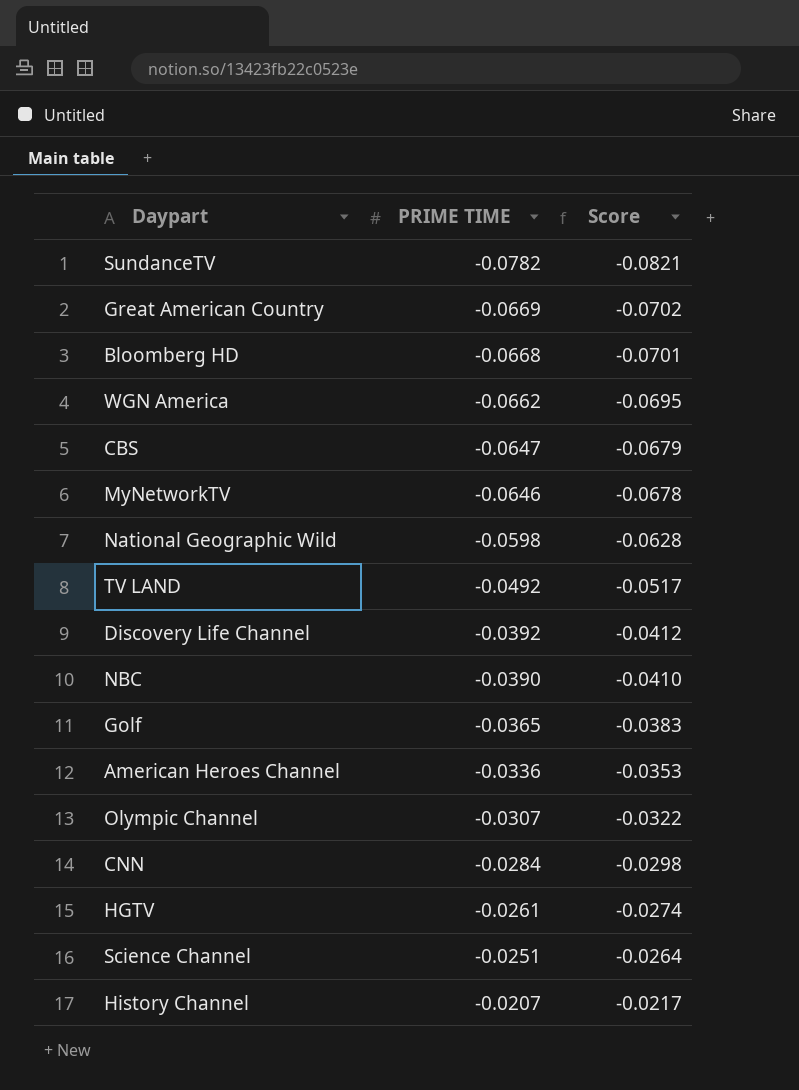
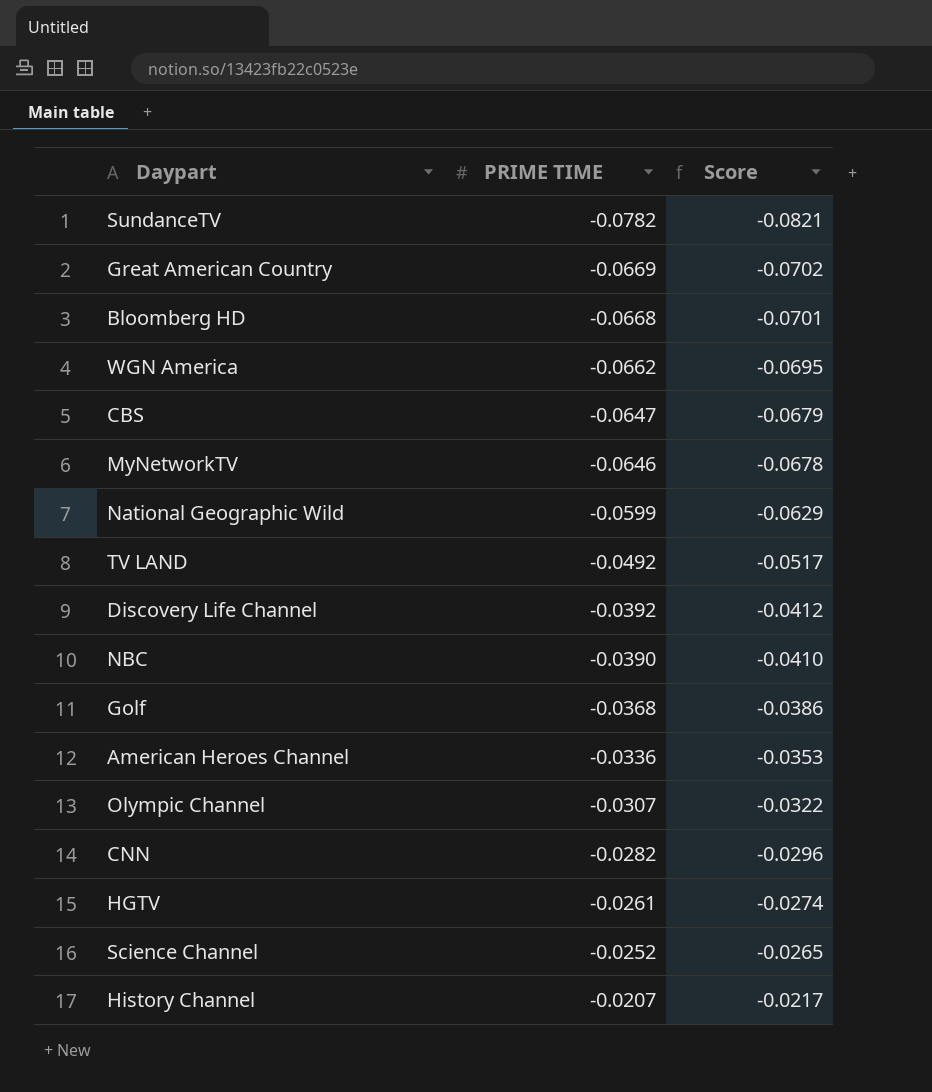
National Geographic Wild | PRIME TIME: -0.0598 -> -0.0599
National Geographic Wild | Score: -0.0628 -> -0.0629
Golf | PRIME TIME: -0.0365 -> -0.0368
Golf | Score: -0.0383 -> -0.0386
CNN | PRIME TIME: -0.0284 -> -0.0282
CNN | Score: -0.0298 -> -0.0296
Science Channel | PRIME TIME: -0.0251 -> -0.0252
Science Channel | Score: -0.0264 -> -0.0265

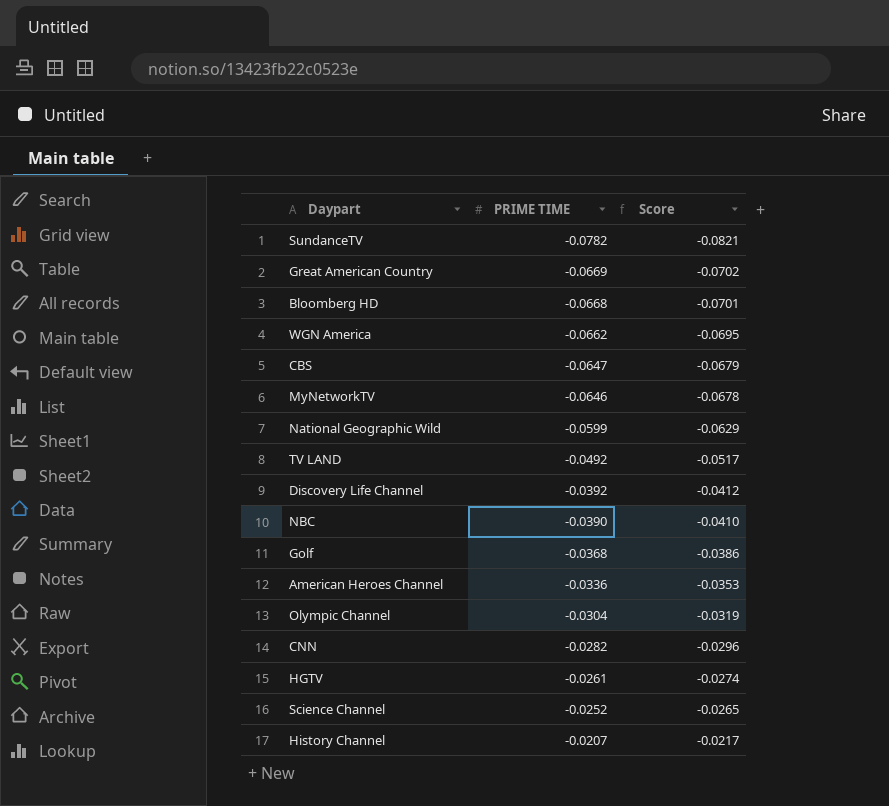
Olympic Channel | PRIME TIME: -0.0307 -> -0.0304
Olympic Channel | Score: -0.0322 -> -0.0319

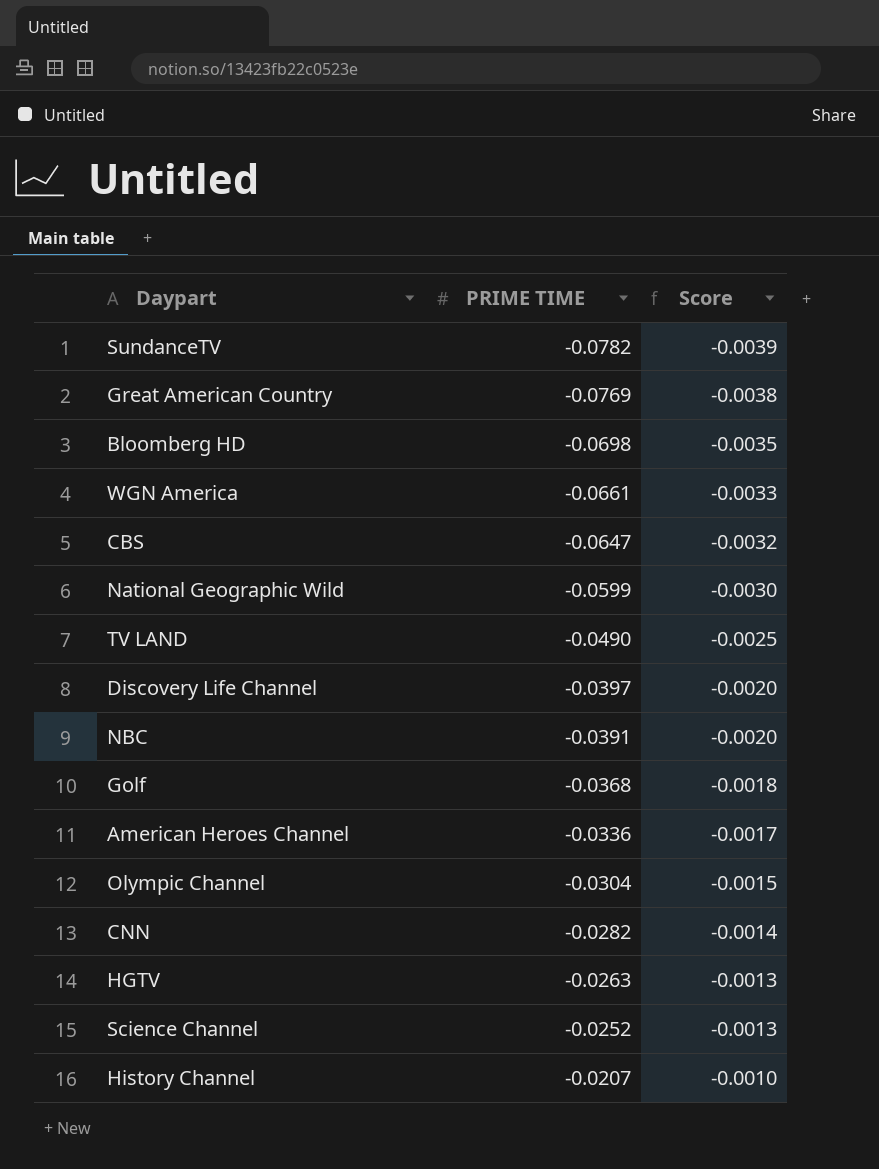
column Score | formula: [PRIME TIME] * 1.05 -> [PRIME TIME] * 0.05
row MyNetworkTV: -0.0646 | -0.0678 -> none
Great American Country | PRIME TIME: -0.0669 -> -0.0769
Bloomberg HD | PRIME TIME: -0.0668 -> -0.0698
WGN America | PRIME TIME: -0.0662 -> -0.0661
TV LAND | PRIME TIME: -0.0492 -> -0.0490
Discovery Life Channel | PRIME TIME: -0.0392 -> -0.0397
NBC | PRIME TIME: -0.0390 -> -0.0391
HGTV | PRIME TIME: -0.0261 -> -0.0263

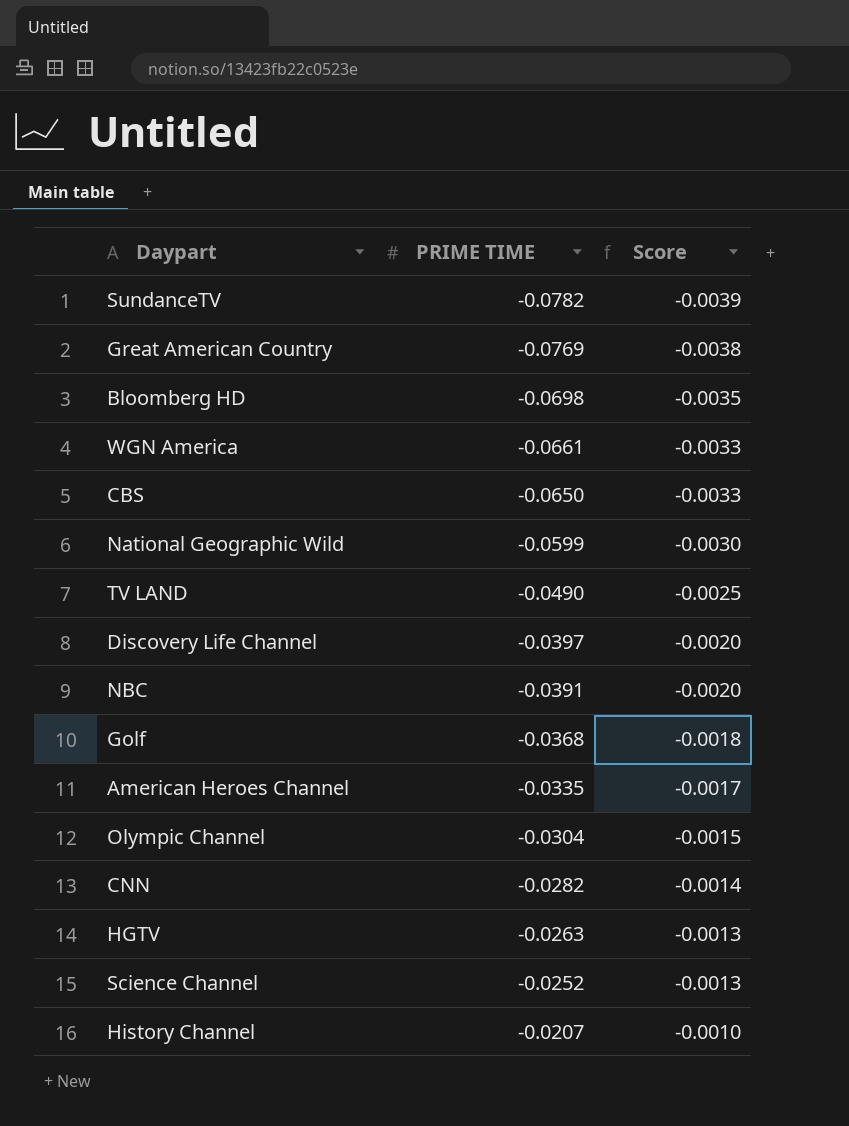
CBS | PRIME TIME: -0.0647 -> -0.0650
CBS | Score: -0.0032 -> -0.0033
American Heroes Channel | PRIME TIME: -0.0336 -> -0.0335

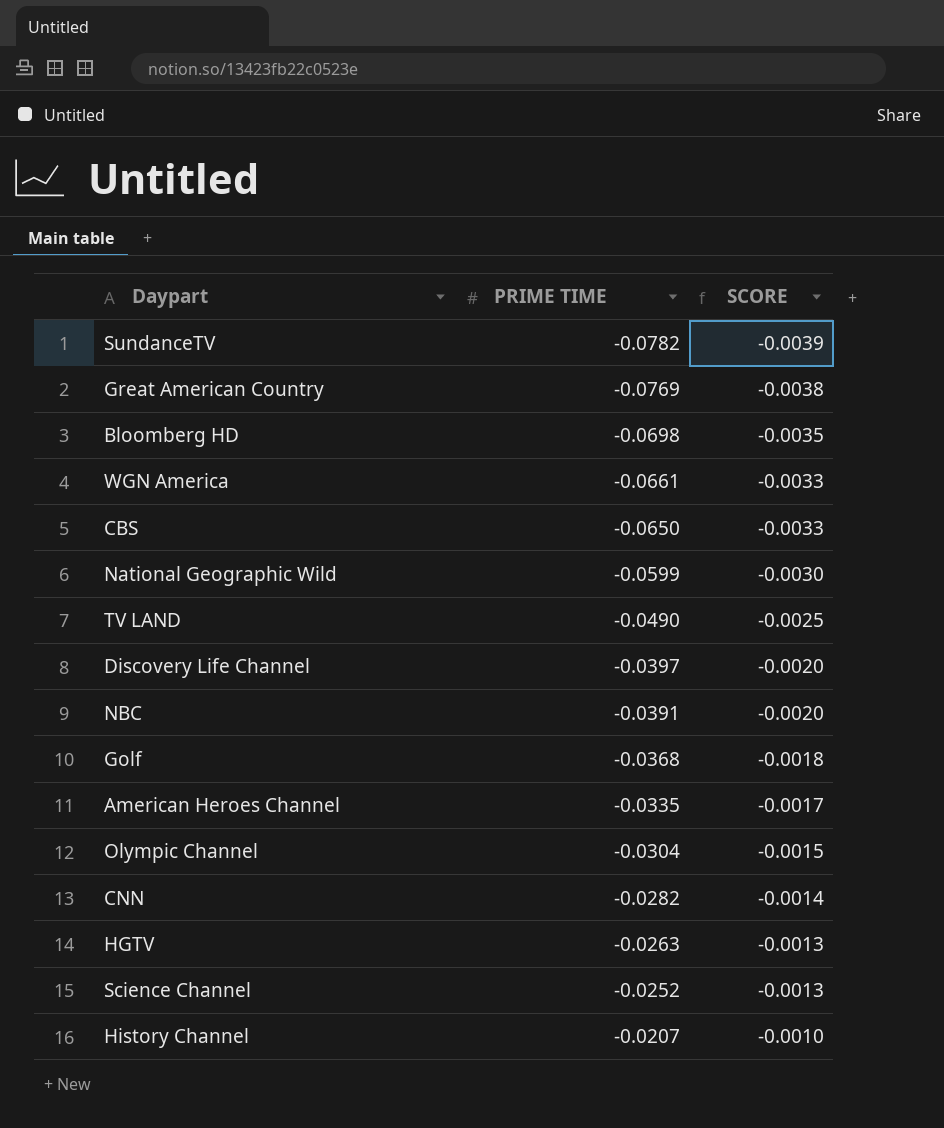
column name: Score -> SCORE

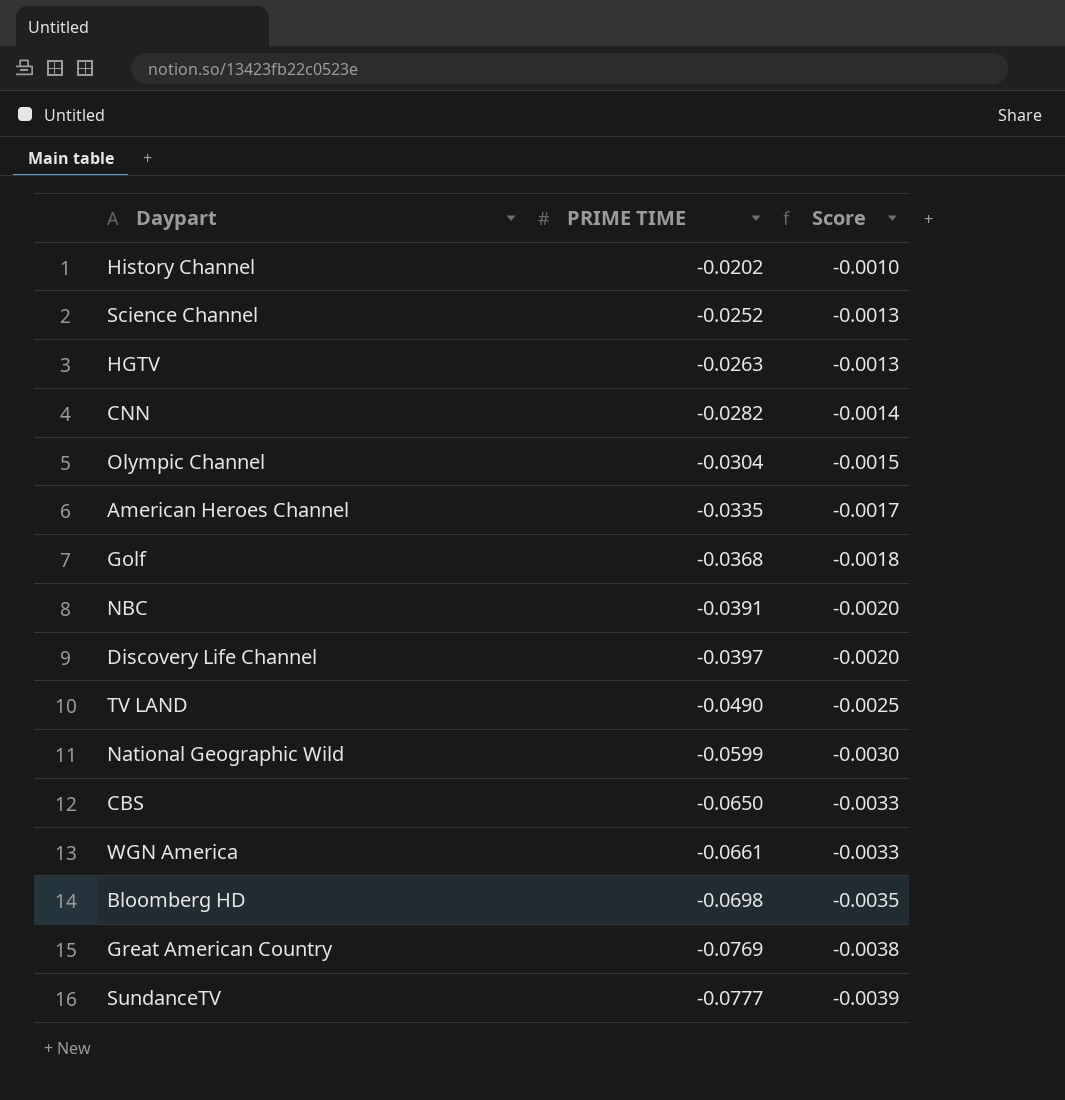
row order: PRIME TIME ascending -> PRIME TIME descending
column name: SCORE -> Score
History Channel | PRIME TIME: -0.0207 -> -0.0202
SundanceTV | PRIME TIME: -0.0782 -> -0.0777

